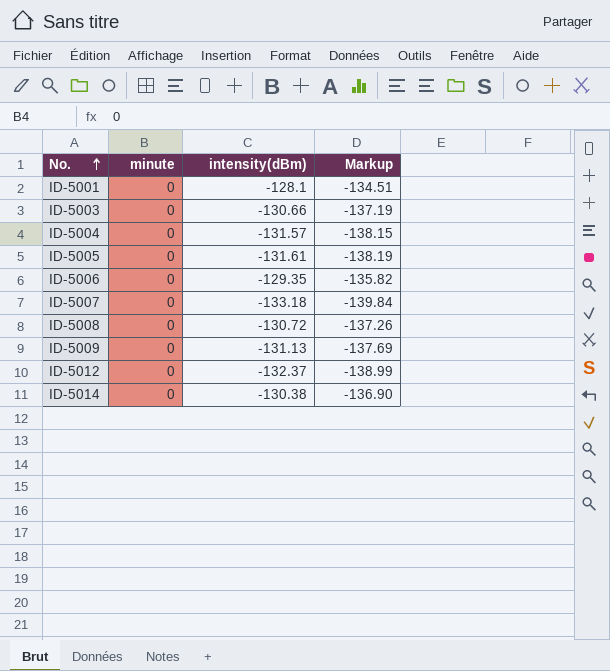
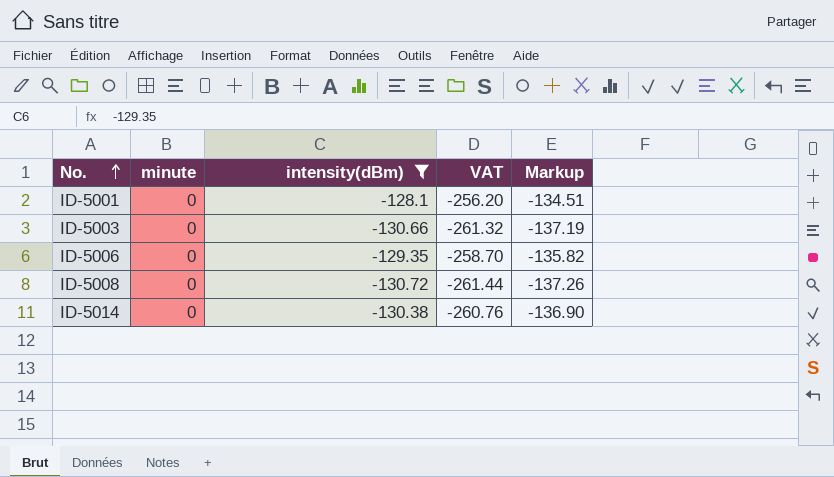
filter: none -> intensity(dBm) >= -130.72
column VAT | formula: none -> [intensity(dBm)] * 2

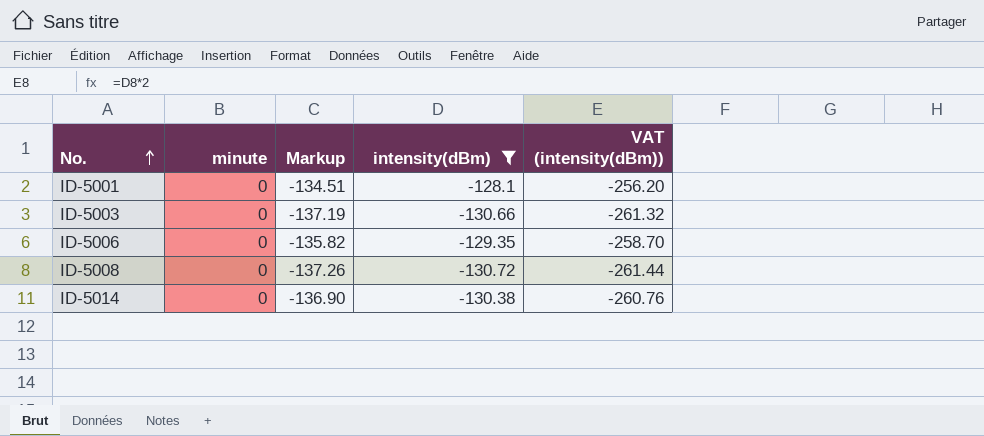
column Markup | position: 5 -> 3
column name: VAT -> VAT (intensity(dBm))

